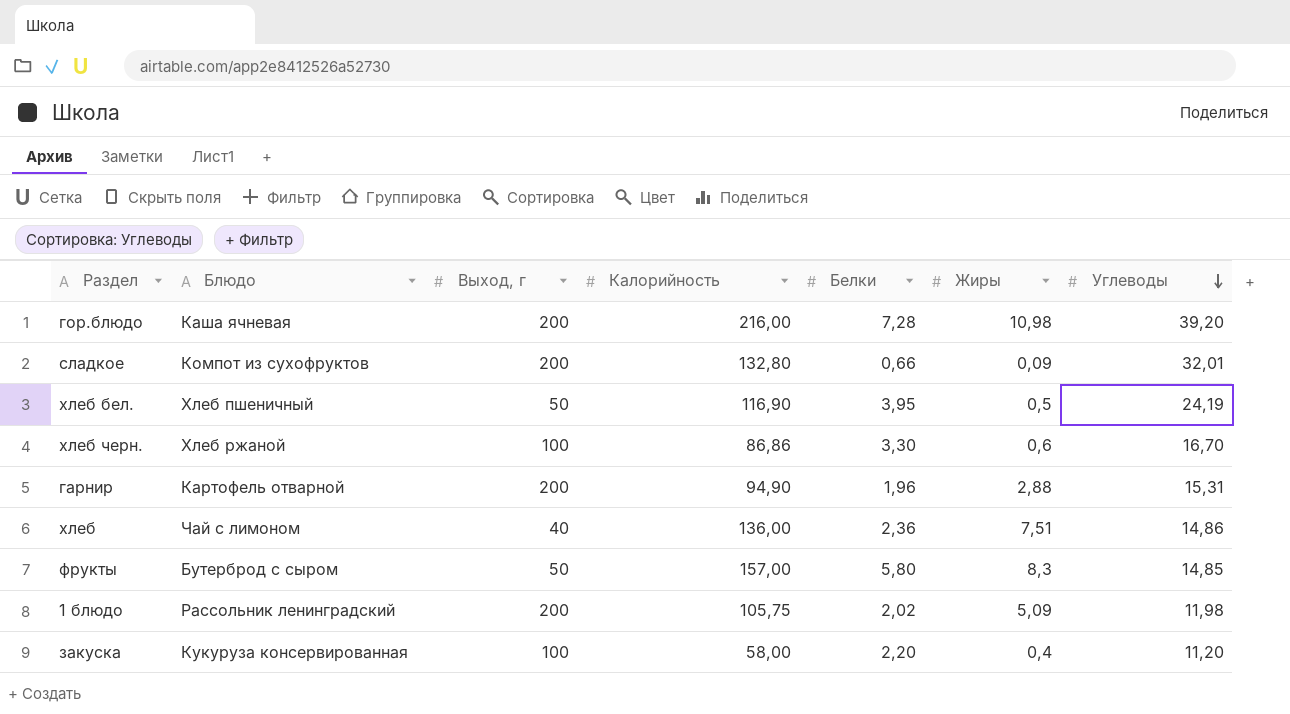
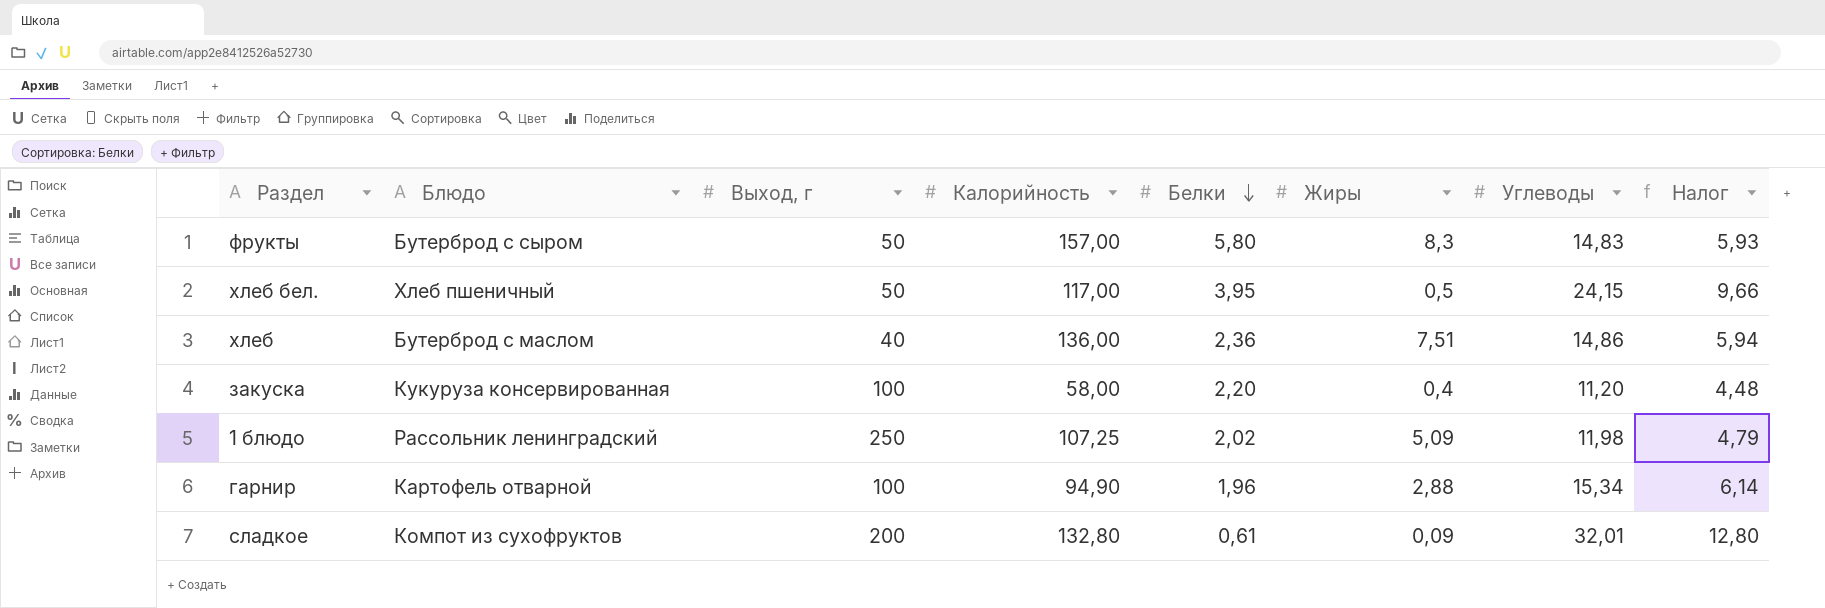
row order: Углеводы descending -> Белки descending
column Налог | formula: none -> [Углеводы] * 0,4
row гор.блюдо: Каша ячневая | 200 | 216,00 | 7,28 | 10,98 | 39,20 -> none
row хлеб черн.: Хлеб ржаной | 100 | 86,86 | 3,30 | 0,6 | 16,70 -> none
фрукты | Углеводы: 14,85 -> 14,83
хлеб бел. | Калорийность: 116,90 -> 117,00
хлеб бел. | Углеводы: 24,19 -> 24,15
хлеб | Блюдо: Чай с лимоном -> Бутерброд с маслом
1 блюдо | Выход, г: 200 -> 250
1 блюдо | Калорийность: 105,75 -> 107,25
гарнир | Выход, г: 200 -> 100
гарнир | Углеводы: 15,31 -> 15,34
сладкое | Белки: 0,66 -> 0,61

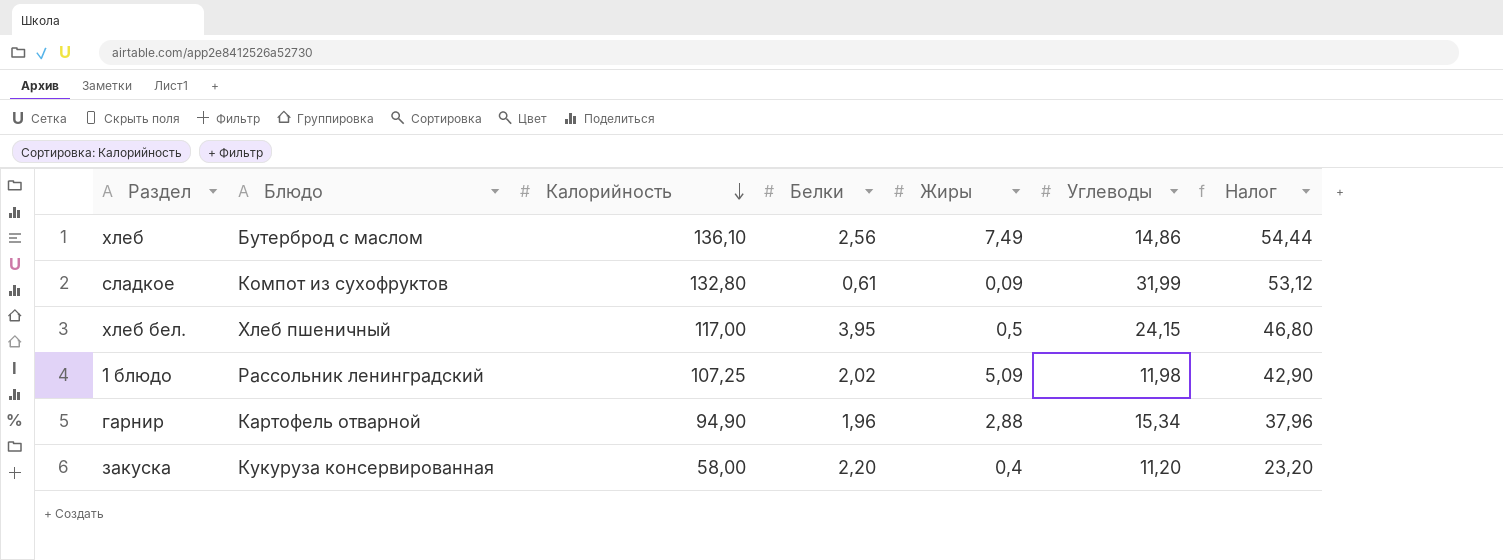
row order: Белки descending -> Калорийность descending
column Выход, г | position: 3 -> none
column Налог | formula: [Углеводы] * 0,4 -> [Калорийность] * 0,4
row фрукты: Бутерброд с сыром | 50 | 157,00 | 5,80 | 8,3 | 14,83 | 5,93 -> none
хлеб | Калорийность: 136,00 -> 136,10
хлеб | Белки: 2,36 -> 2,56
хлеб | Жиры: 7,51 -> 7,49
сладкое | Углеводы: 32,01 -> 31,99

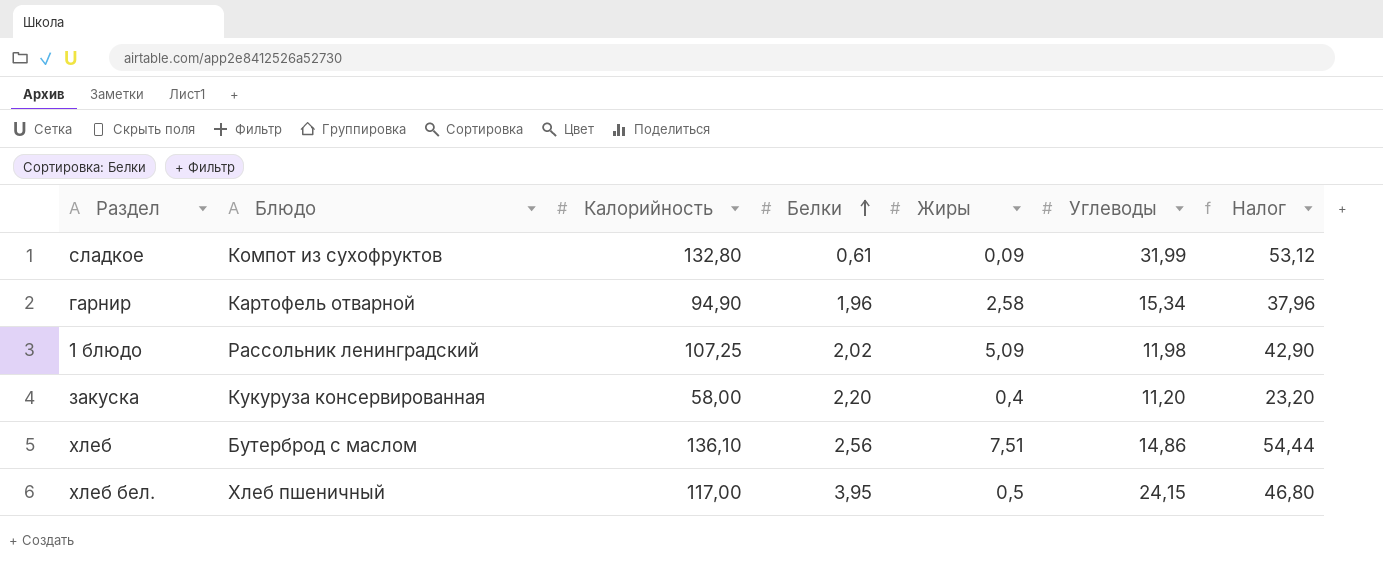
row order: Калорийность descending -> Белки ascending
гарнир | Жиры: 2,88 -> 2,58
хлеб | Жиры: 7,49 -> 7,51

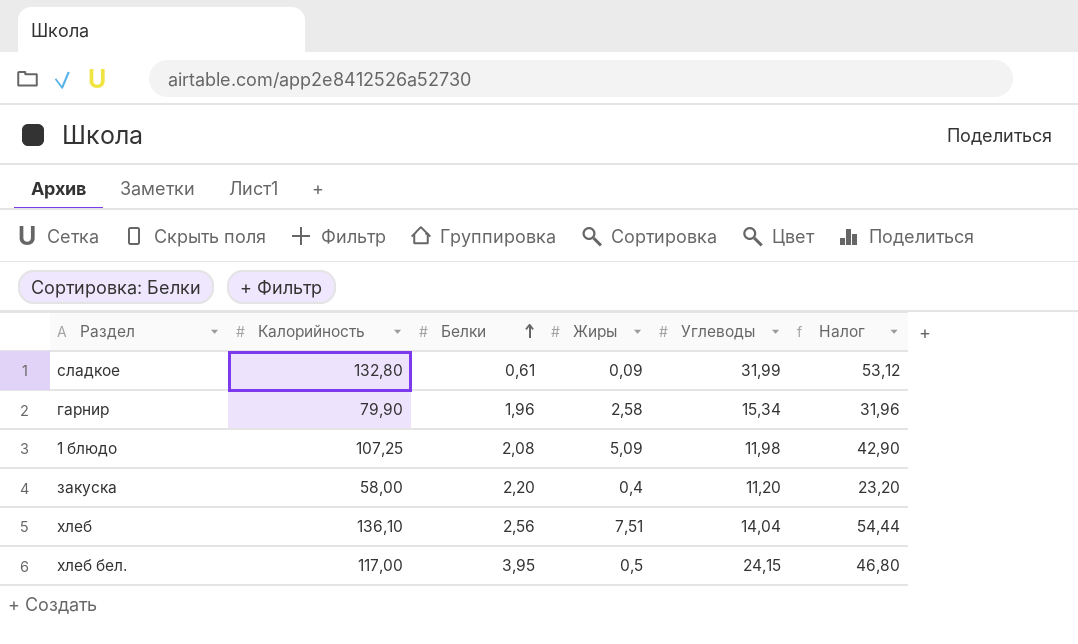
column Блюдо | position: 2 -> none
гарнир | Калорийность: 94,90 -> 79,90
гарнир | Налог: 37,96 -> 31,96
1 блюдо | Белки: 2,02 -> 2,08
хлеб | Углеводы: 14,86 -> 14,04

